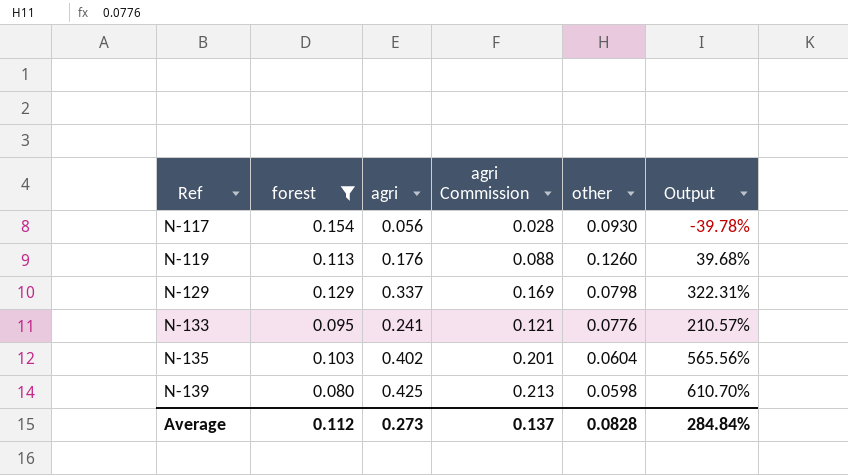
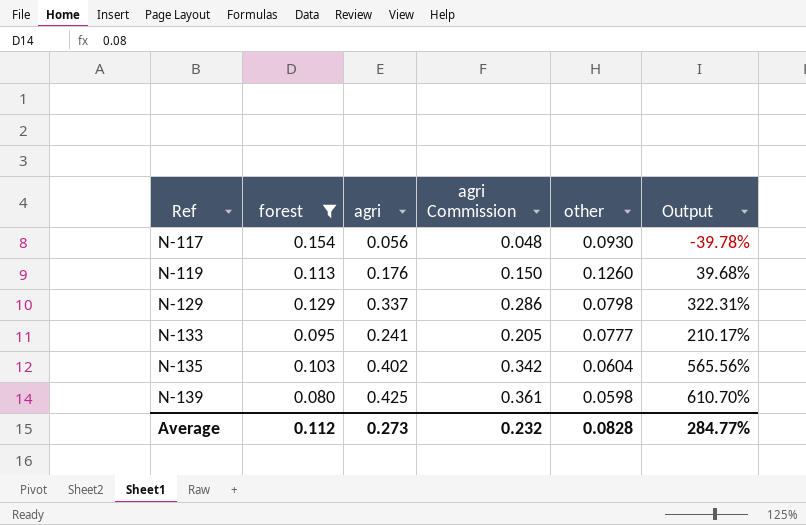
column agri Commission | formula: [agri] * 0.5 -> [agri] * 0.85
N-133 | other: 0.0776 -> 0.0777
N-133 | Output: 210.57% -> 210.17%
Average | agri Commission: 0.137 -> 0.232
Average | Output: 284.84% -> 284.77%

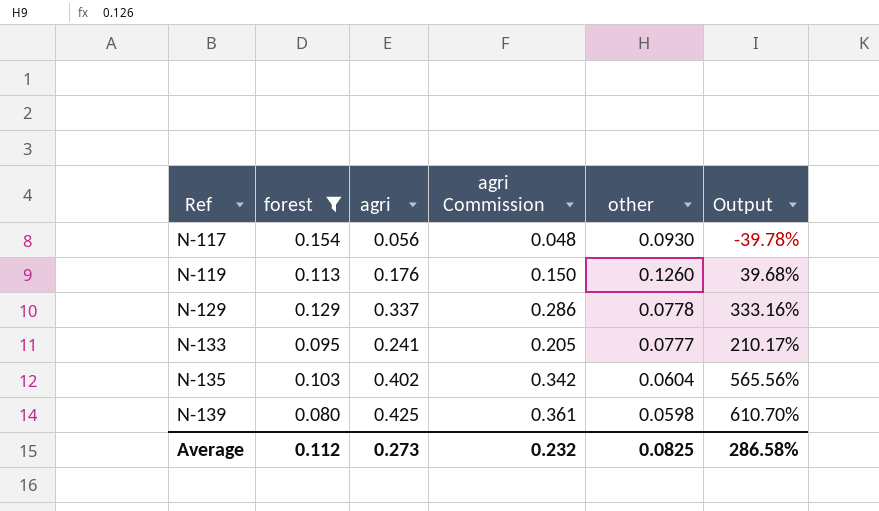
N-129 | other: 0.0798 -> 0.0778
N-129 | Output: 322.31% -> 333.16%
Average | other: 0.0828 -> 0.0825
Average | Output: 284.77% -> 286.58%

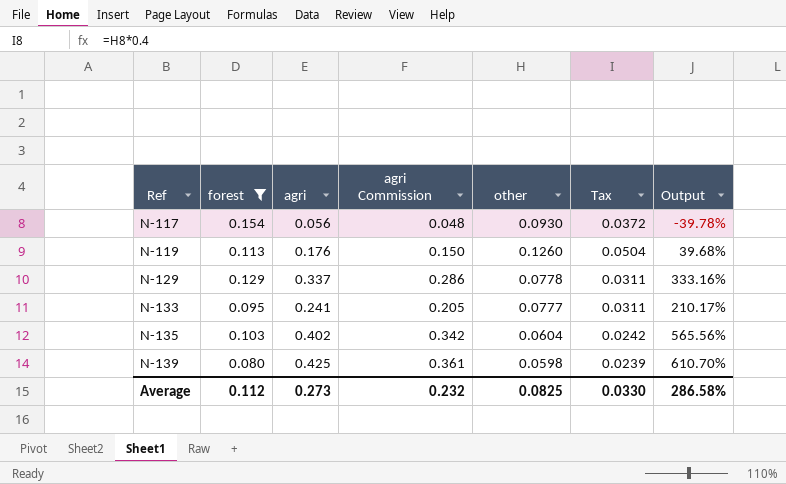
column Tax | formula: none -> [other] * 0.4

